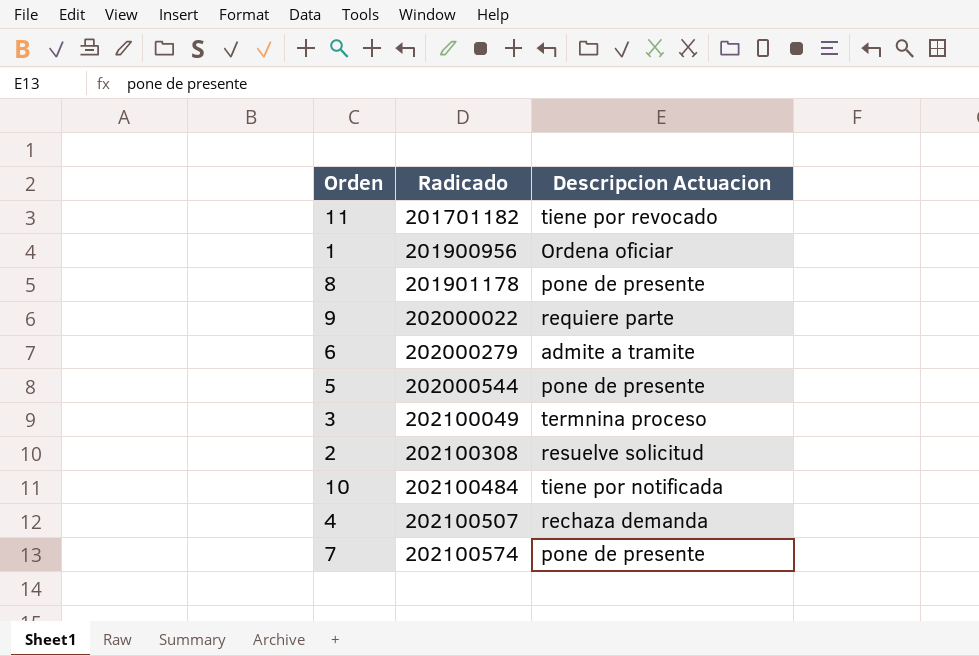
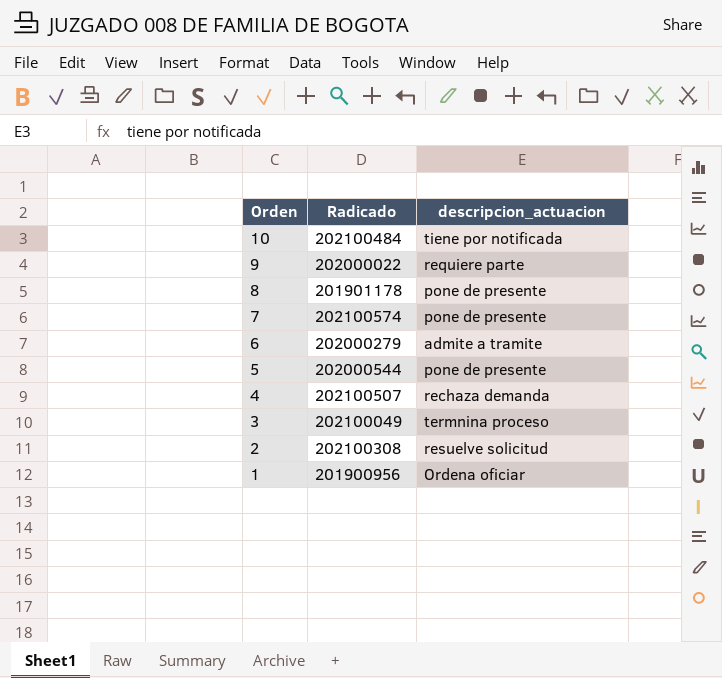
row order: Radicado ascending -> Orden descending
column name: Descripcion Actuacion -> descripcion_actuacion
row 11: 201701182 | tiene por revocado -> none

